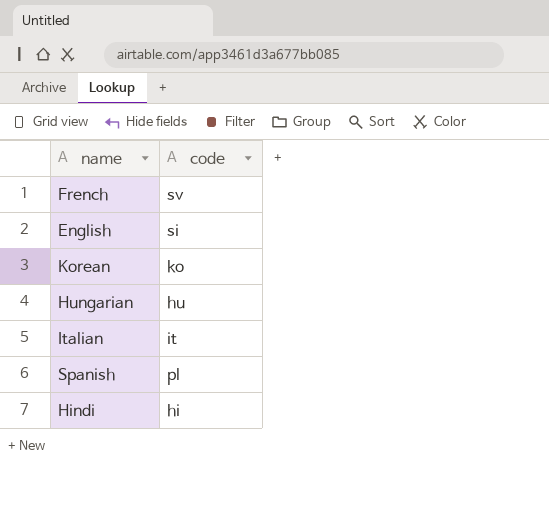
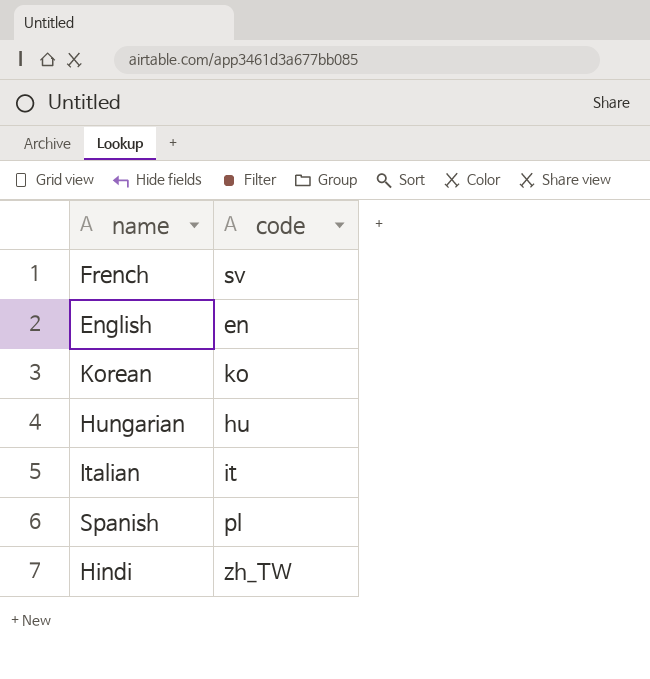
English | code: si -> en
Hindi | code: hi -> zh_TW

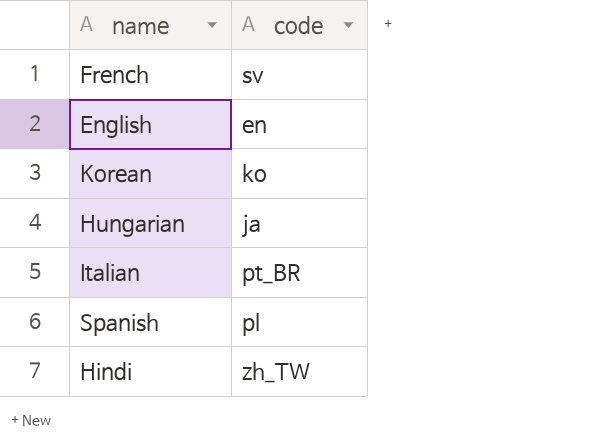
Hungarian | code: hu -> ja
Italian | code: it -> pt_BR

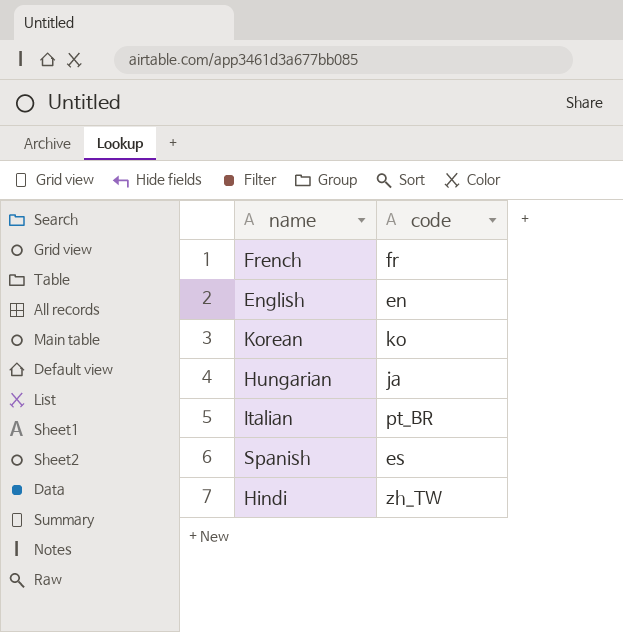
French | code: sv -> fr
Spanish | code: pl -> es

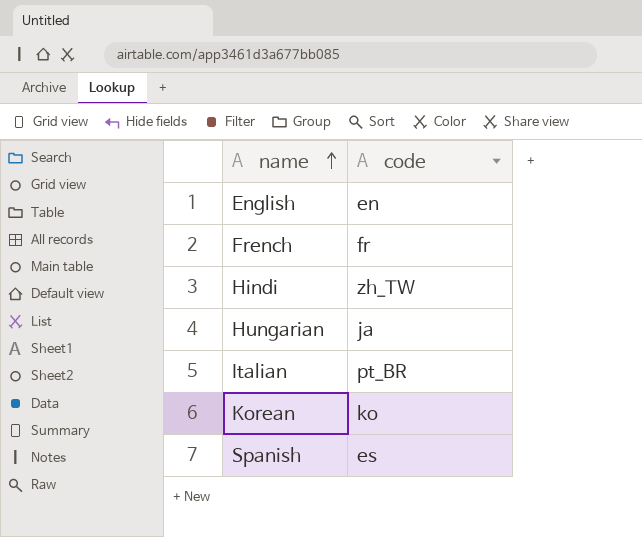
row order: none -> name ascending

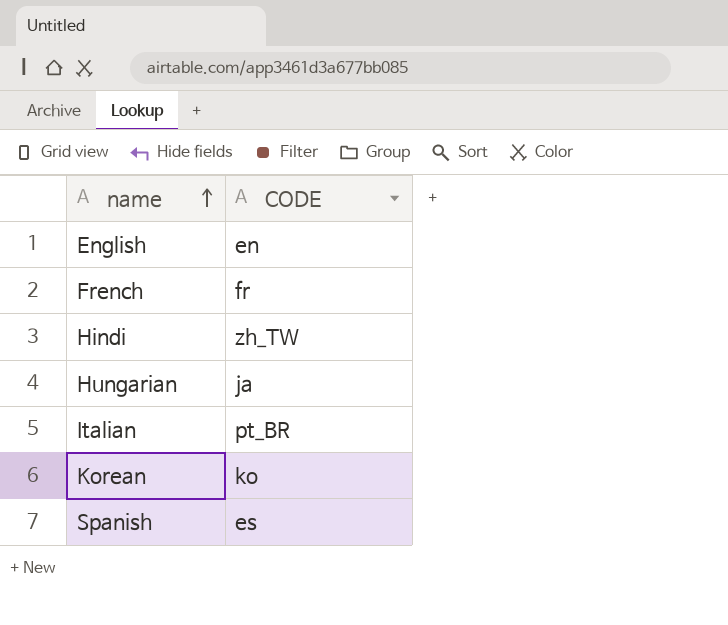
column name: code -> CODE

